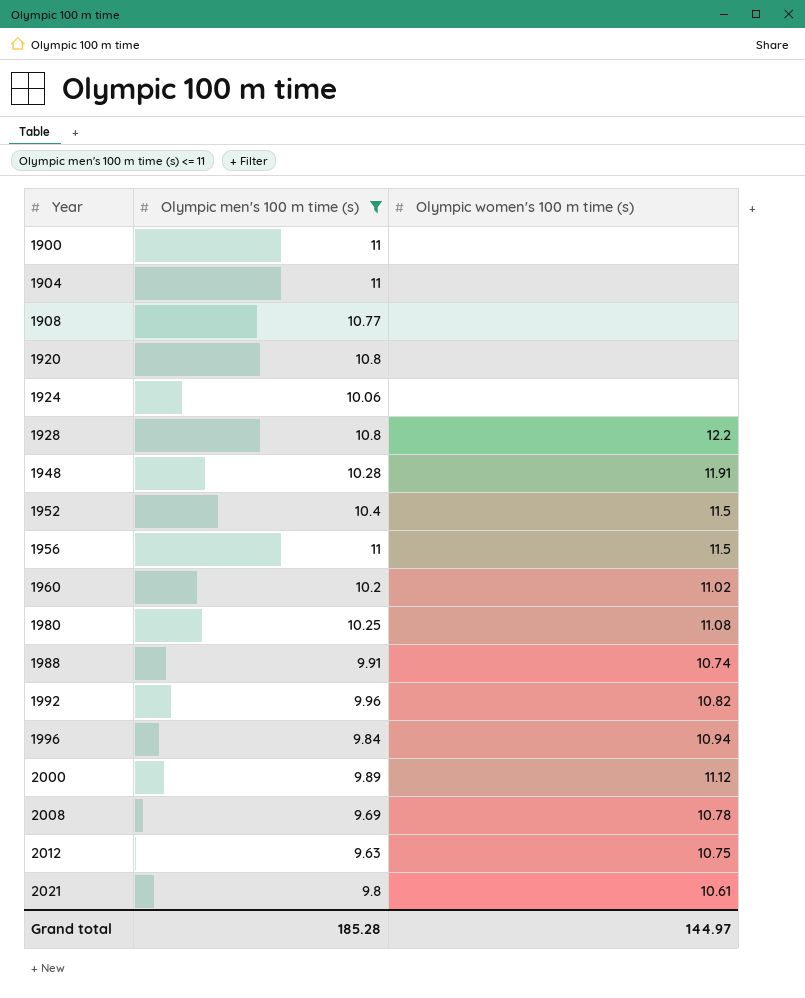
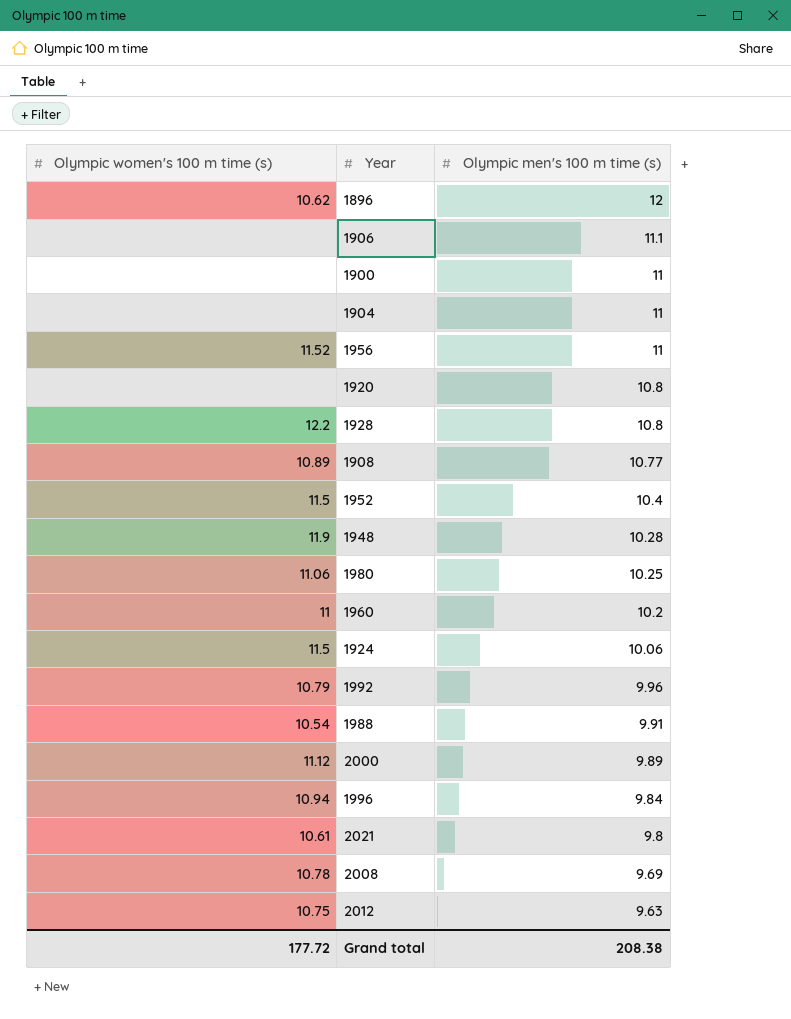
filter: Olympic men's 100 m time (s) <= 11 -> none
row order: Year ascending -> Olympic men's 100 m time (s) descending
column Olympic women's 100 m time (s) | position: 3 -> 1
1956 | Olympic women's 100 m time (s): 11.5 -> 11.52
1908 | Olympic women's 100 m time (s): none -> 10.89
1948 | Olympic women's 100 m time (s): 11.91 -> 11.9
1980 | Olympic women's 100 m time (s): 11.08 -> 11.06
1960 | Olympic women's 100 m time (s): 11.02 -> 11
1924 | Olympic women's 100 m time (s): none -> 11.5
1992 | Olympic women's 100 m time (s): 10.82 -> 10.79
1988 | Olympic women's 100 m time (s): 10.74 -> 10.54
Grand total | Olympic women's 100 m time (s): 144.97 -> 177.72
Grand total | Olympic men's 100 m time (s): 185.28 -> 208.38

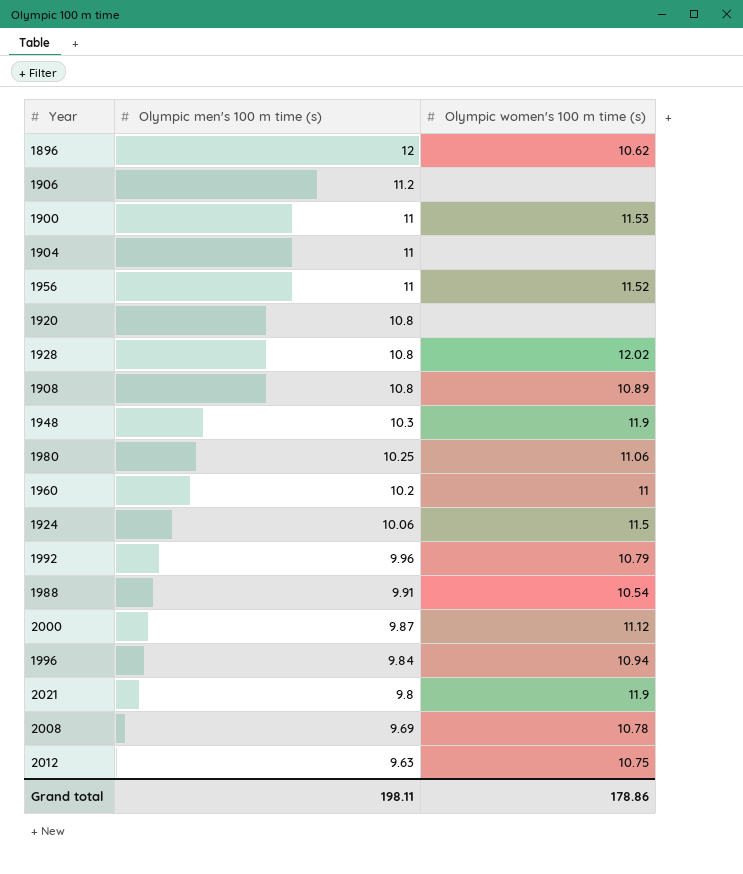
column Olympic women's 100 m time (s) | position: 1 -> 3
row 1952: 11.5 | 10.4 -> none
1906 | Olympic men's 100 m time (s): 11.1 -> 11.2
1900 | Olympic women's 100 m time (s): none -> 11.53
1928 | Olympic women's 100 m time (s): 12.2 -> 12.02
1908 | Olympic men's 100 m time (s): 10.77 -> 10.8
1948 | Olympic men's 100 m time (s): 10.28 -> 10.3
2000 | Olympic men's 100 m time (s): 9.89 -> 9.87
2021 | Olympic women's 100 m time (s): 10.61 -> 11.9
Grand total | Olympic men's 100 m time (s): 208.38 -> 198.11
Grand total | Olympic women's 100 m time (s): 177.72 -> 178.86

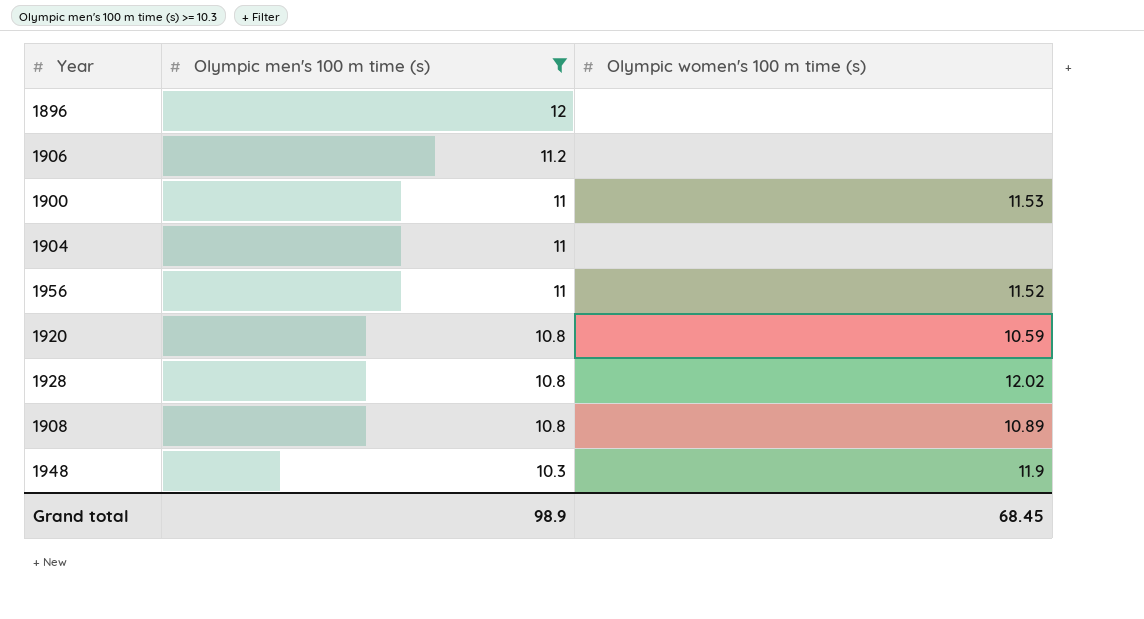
filter: none -> Olympic men's 100 m time (s) >= 10.3
1896 | Olympic women's 100 m time (s): 10.62 -> none
1920 | Olympic women's 100 m time (s): none -> 10.59
Grand total | Olympic men's 100 m time (s): 198.11 -> 98.9
Grand total | Olympic women's 100 m time (s): 178.86 -> 68.45

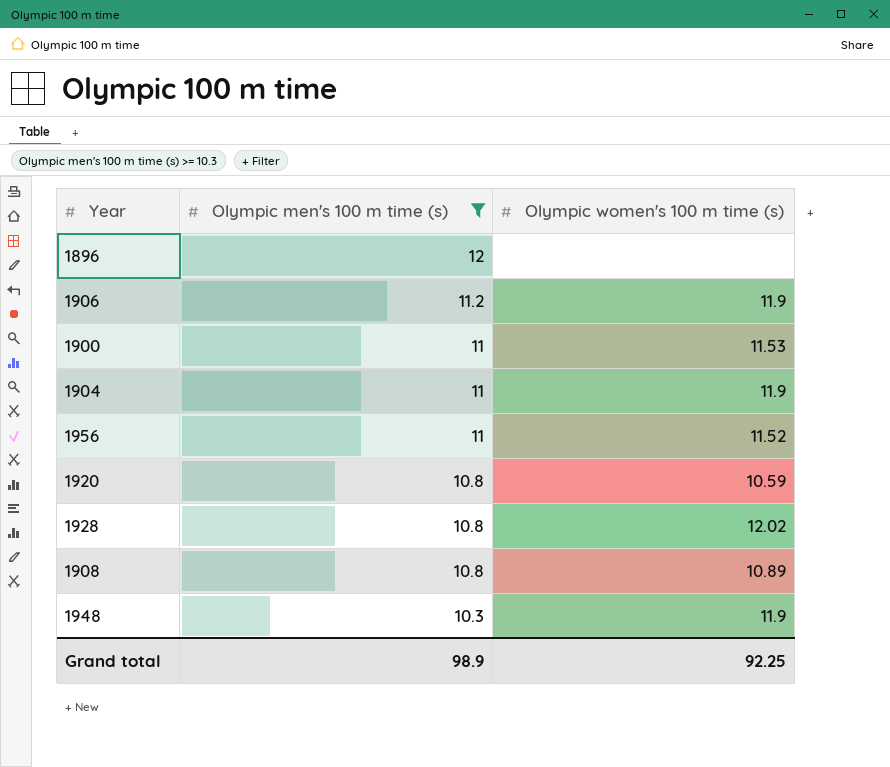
1906 | Olympic women's 100 m time (s): none -> 11.9
1904 | Olympic women's 100 m time (s): none -> 11.9
Grand total | Olympic women's 100 m time (s): 68.45 -> 92.25

